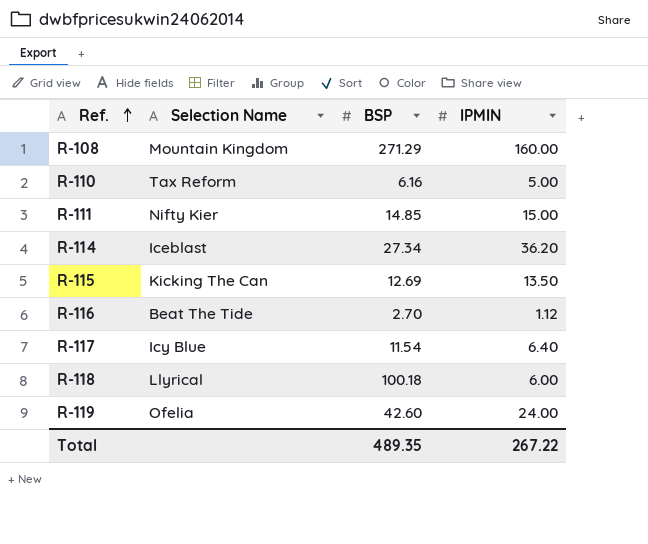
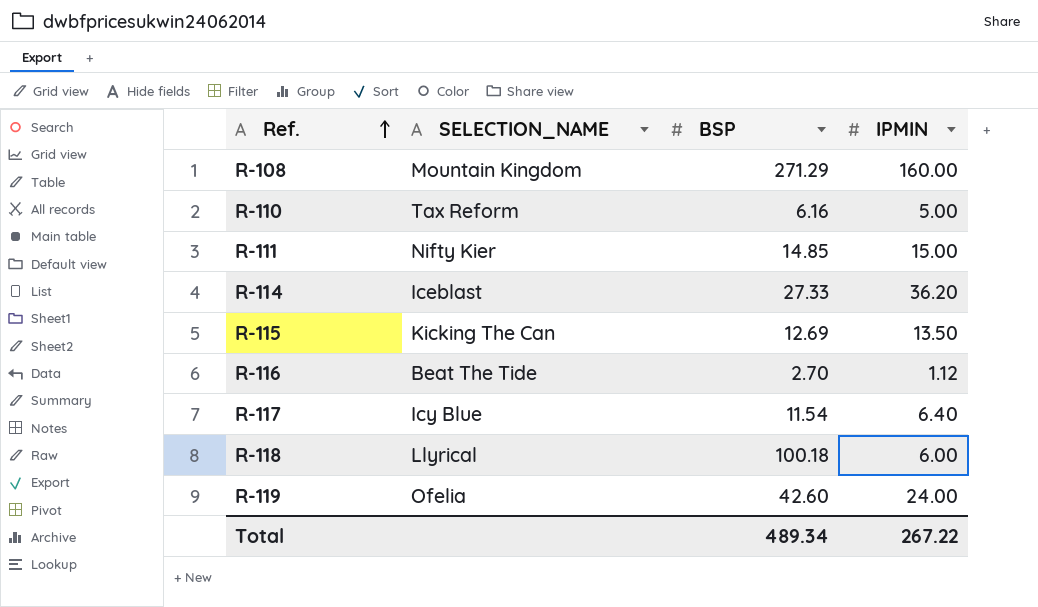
column name: Selection Name -> SELECTION_NAME
R-114 | BSP: 27.34 -> 27.33
Total | BSP: 489.35 -> 489.34

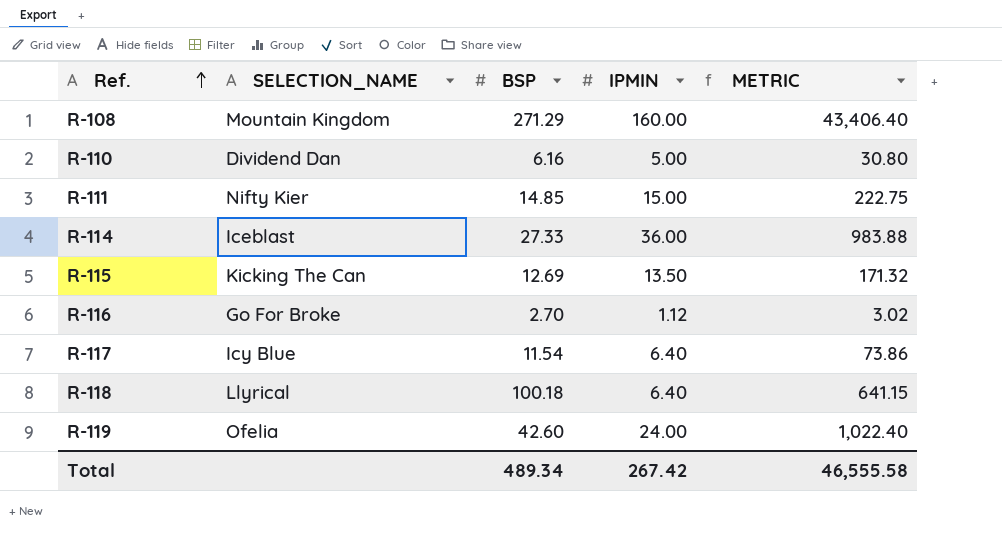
column METRIC | formula: none -> [BSP] * [IPMIN]
R-110 | SELECTION_NAME: Tax Reform -> Dividend Dan
R-114 | IPMIN: 36.20 -> 36.00
R-116 | SELECTION_NAME: Beat The Tide -> Go For Broke
R-118 | IPMIN: 6.00 -> 6.40
Total | IPMIN: 267.22 -> 267.42

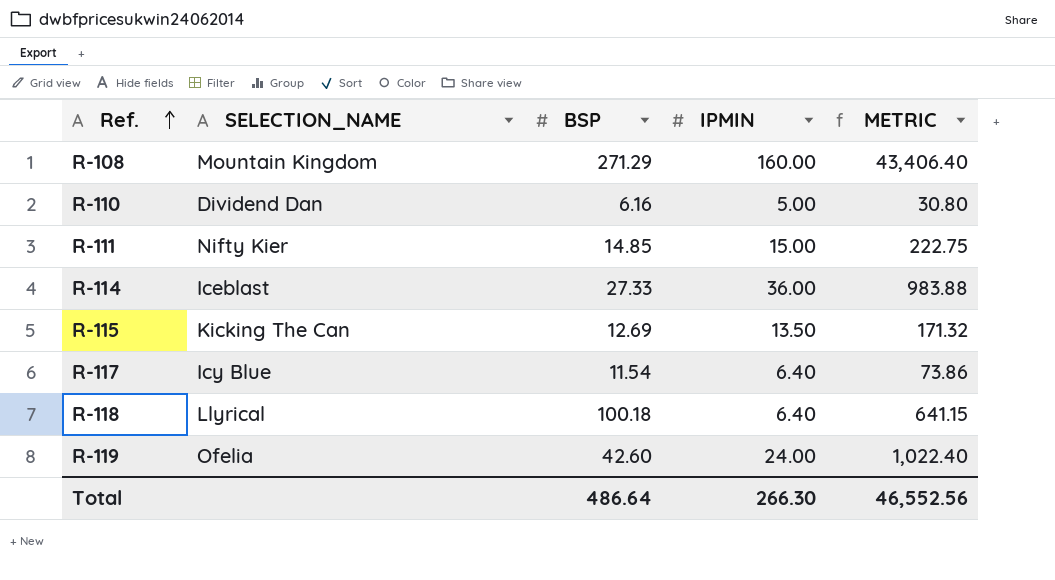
row R-116: Go For Broke | 2.70 | 1.12 | 3.02 -> none
Total | BSP: 489.34 -> 486.64
Total | IPMIN: 267.42 -> 266.30
Total | METRIC: 46,555.58 -> 46,552.56

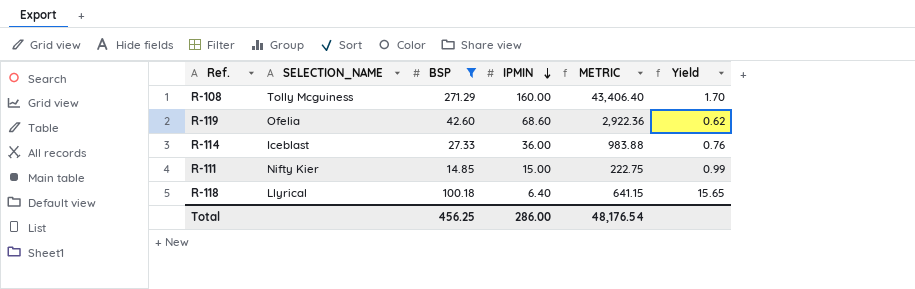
filter: none -> BSP >= 14.85
row order: Ref. ascending -> IPMIN descending
column Yield | formula: none -> [BSP] / [IPMIN]
R-108 | SELECTION_NAME: Mountain Kingdom -> Tolly Mcguiness
R-119 | IPMIN: 24.00 -> 68.60
R-119 | METRIC: 1,022.40 -> 2,922.36
Total | BSP: 486.64 -> 456.25
Total | IPMIN: 266.30 -> 286.00
Total | METRIC: 46,552.56 -> 48,176.54

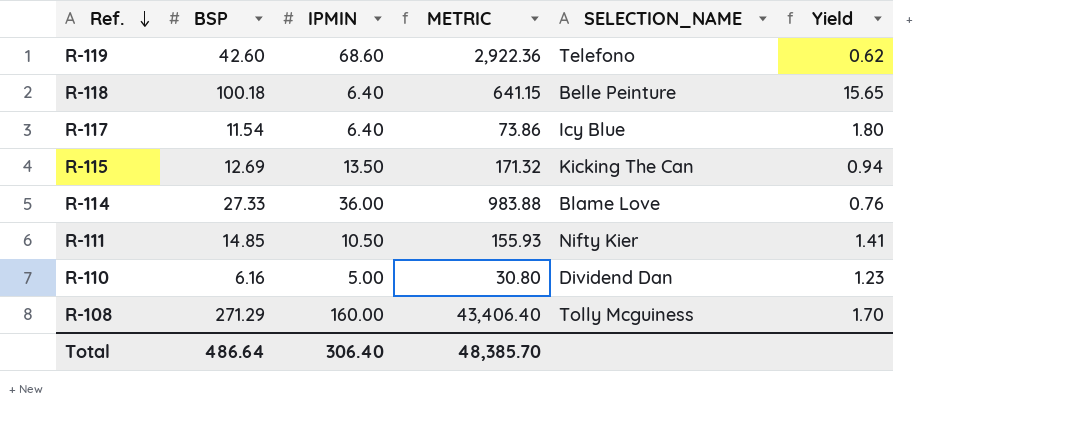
filter: BSP >= 14.85 -> none
row order: IPMIN descending -> Ref. descending
column SELECTION_NAME | position: 2 -> 5
R-119 | SELECTION_NAME: Ofelia -> Telefono
R-118 | SELECTION_NAME: Llyrical -> Belle Peinture
R-114 | SELECTION_NAME: Iceblast -> Blame Love
R-111 | IPMIN: 15.00 -> 10.50
R-111 | METRIC: 222.75 -> 155.93
R-111 | Yield: 0.99 -> 1.41
Total | BSP: 456.25 -> 486.64
Total | IPMIN: 286.00 -> 306.40
Total | METRIC: 48,176.54 -> 48,385.70

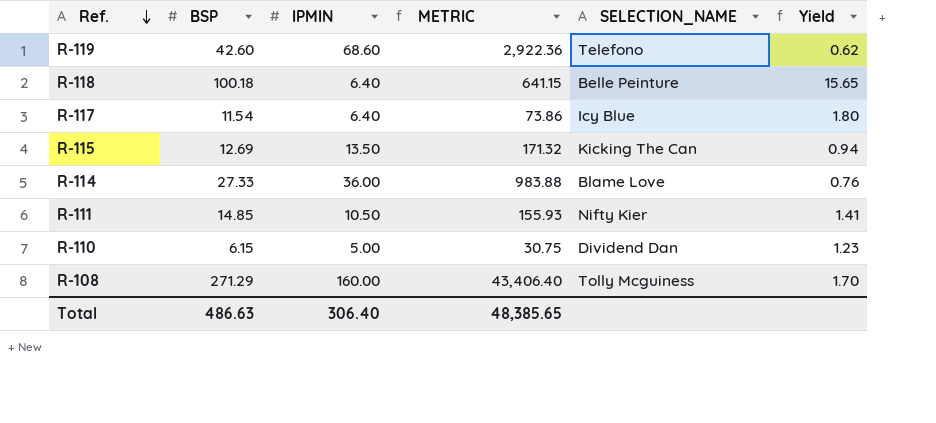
R-110 | BSP: 6.16 -> 6.15
R-110 | METRIC: 30.80 -> 30.75
Total | BSP: 486.64 -> 486.63
Total | METRIC: 48,385.70 -> 48,385.65

